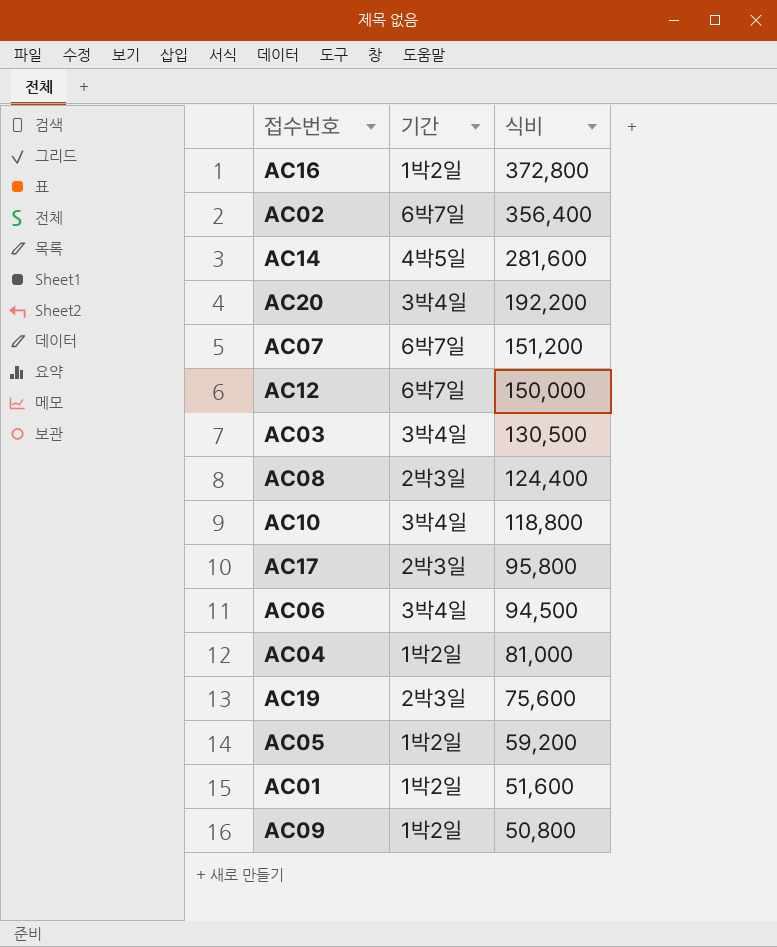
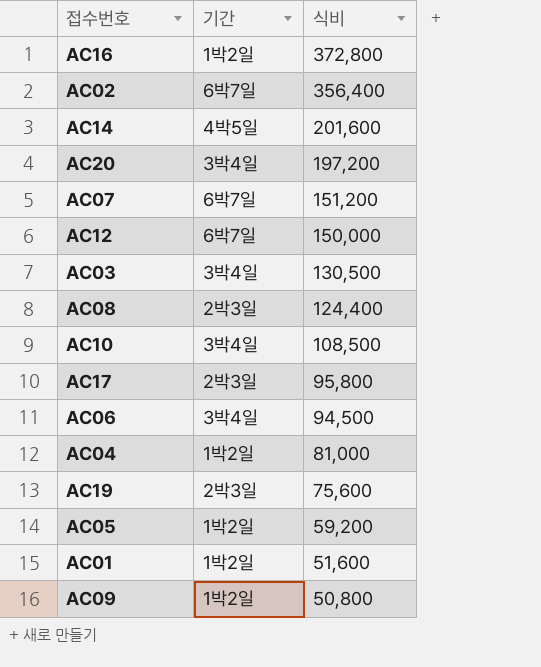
AC14 | 식비: 281,600 -> 201,600
AC20 | 식비: 192,200 -> 197,200
AC10 | 식비: 118,800 -> 108,500

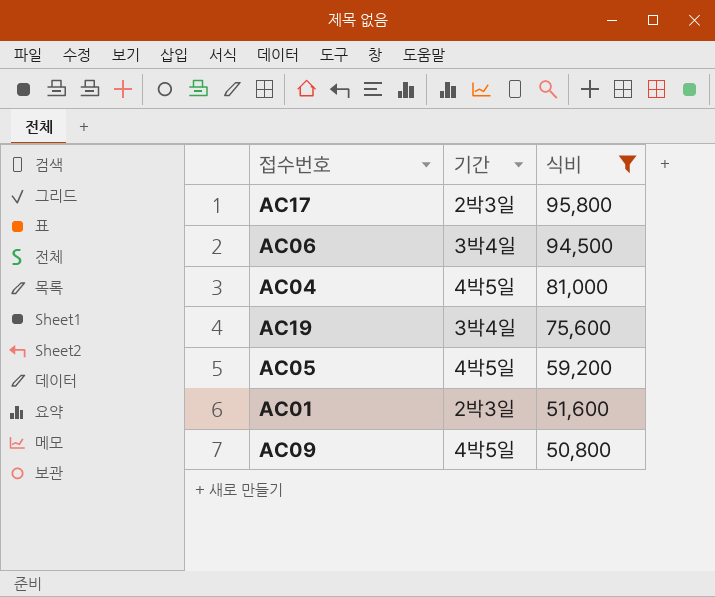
filter: none -> 식비 <= 95,800
AC04 | 기간: 1박2일 -> 4박5일
AC19 | 기간: 2박3일 -> 3박4일
AC05 | 기간: 1박2일 -> 4박5일
AC01 | 기간: 1박2일 -> 2박3일
AC09 | 기간: 1박2일 -> 4박5일

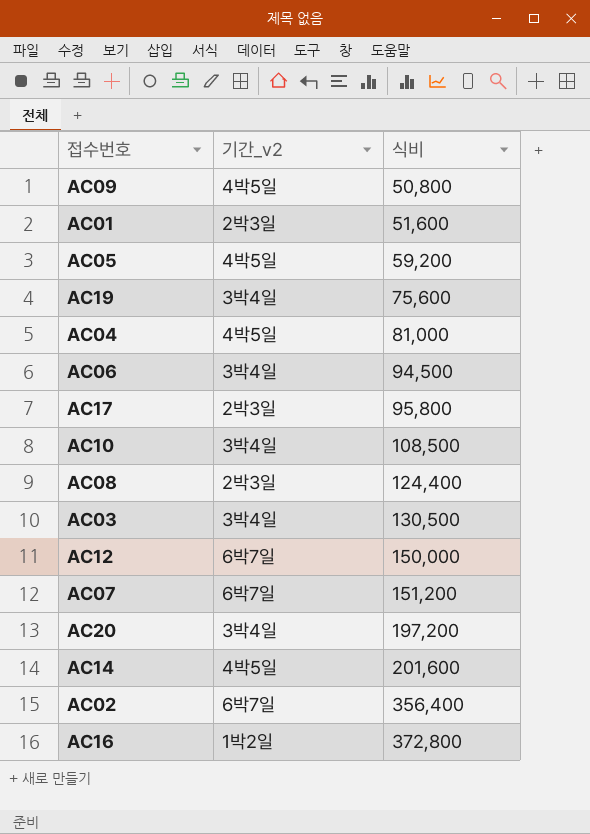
filter: 식비 <= 95,800 -> none
row order: 식비 descending -> 식비 ascending
column name: 기간 -> 기간_v2

